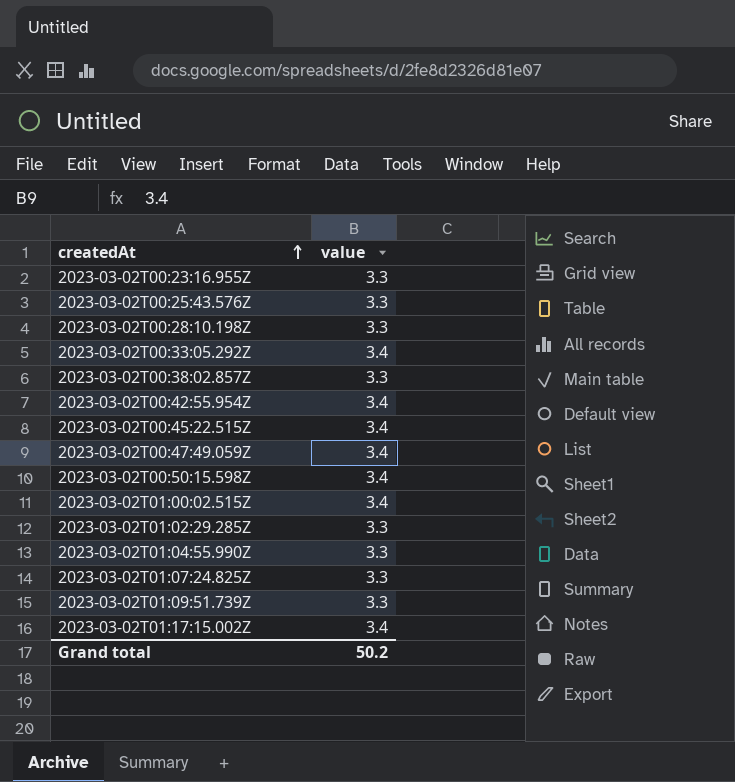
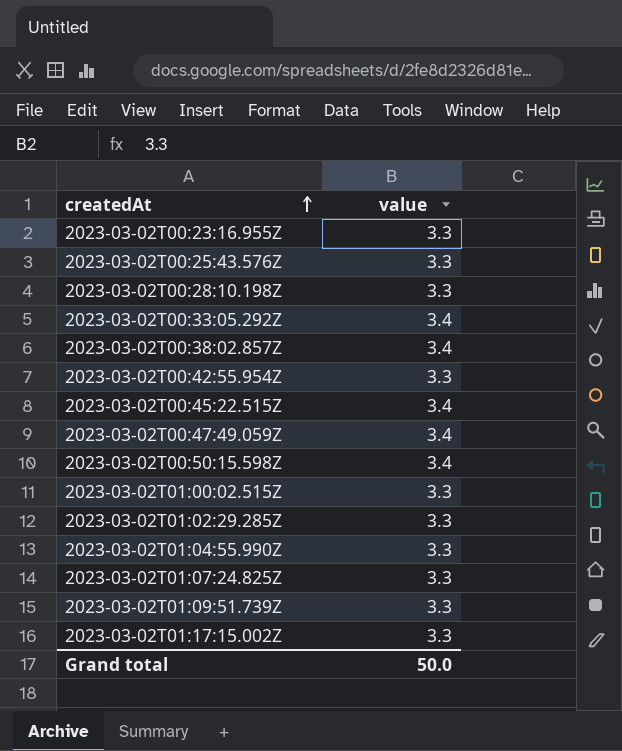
2023-03-02T00:38:02.857Z | value: 3.3 -> 3.4
2023-03-02T00:42:55.954Z | value: 3.4 -> 3.3
2023-03-02T01:00:02.515Z | value: 3.4 -> 3.3
2023-03-02T01:17:15.002Z | value: 3.4 -> 3.3
Grand total | value: 50.2 -> 50.0

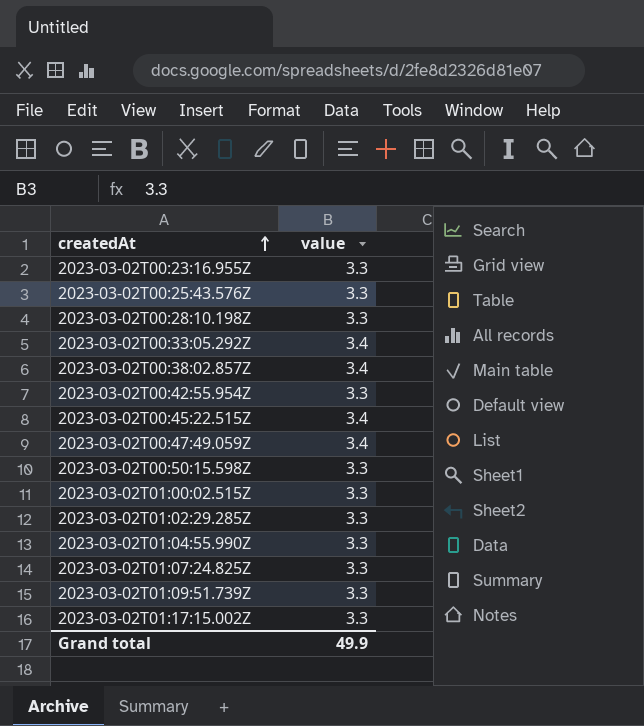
2023-03-02T00:50:15.598Z | value: 3.4 -> 3.3
Grand total | value: 50.0 -> 49.9

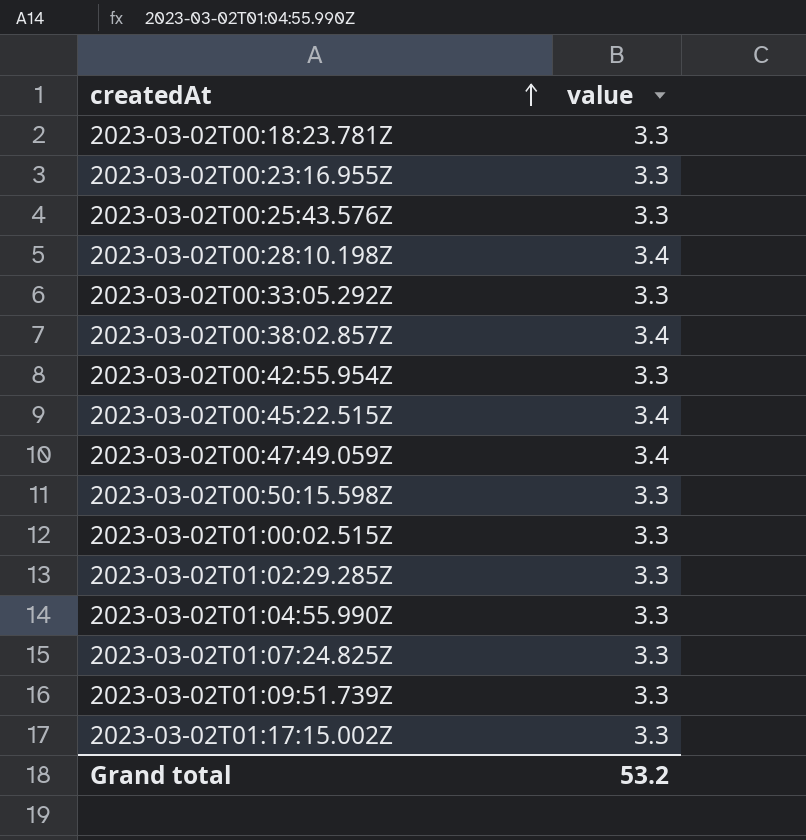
row 2023-03-02T00:18:23.781Z: none -> 3.3
2023-03-02T00:28:10.198Z | value: 3.3 -> 3.4
2023-03-02T00:33:05.292Z | value: 3.4 -> 3.3
Grand total | value: 49.9 -> 53.2

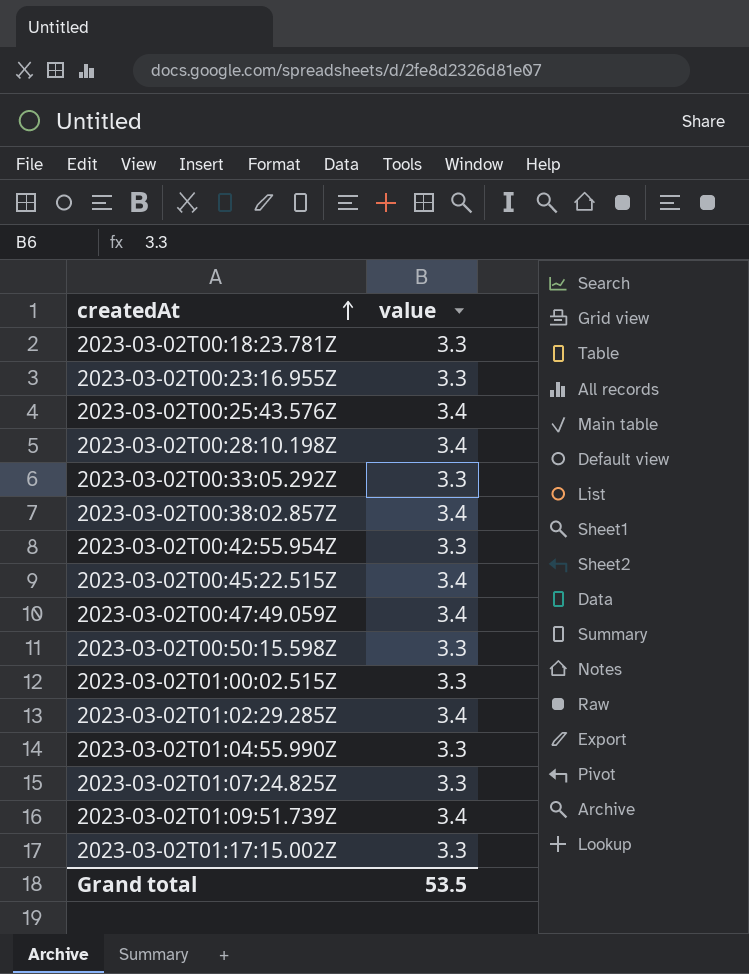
2023-03-02T00:25:43.576Z | value: 3.3 -> 3.4
2023-03-02T01:02:29.285Z | value: 3.3 -> 3.4
2023-03-02T01:09:51.739Z | value: 3.3 -> 3.4
Grand total | value: 53.2 -> 53.5

